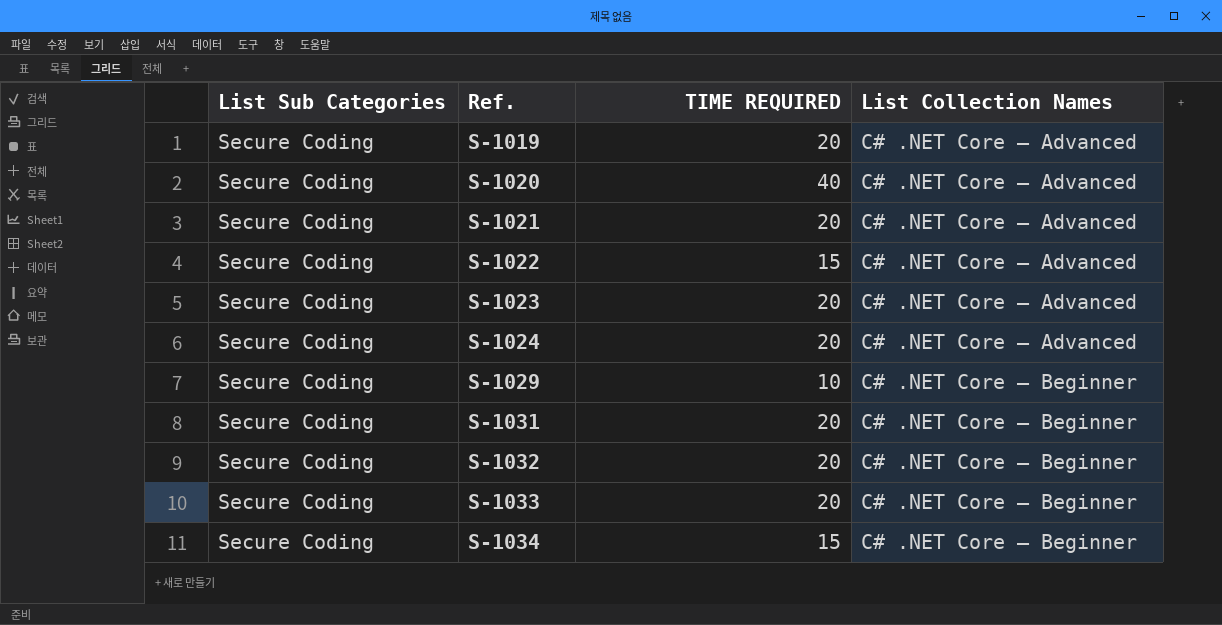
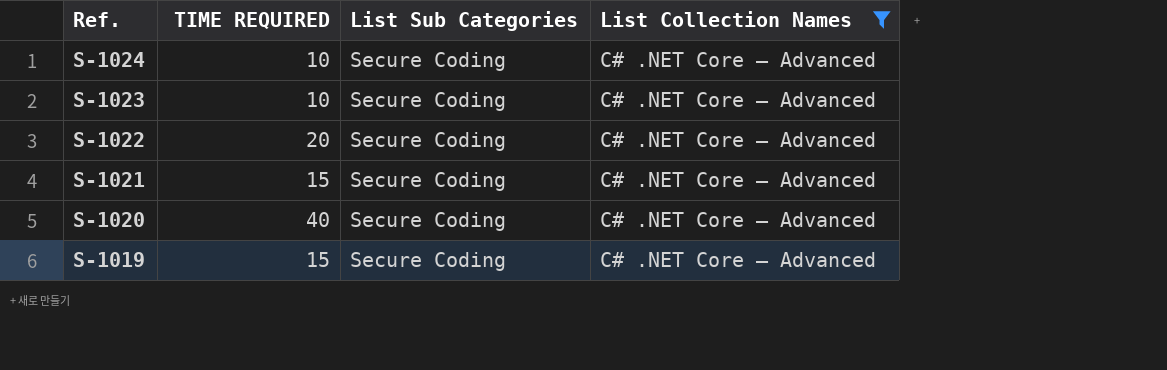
filter: none -> List Collection Names = C# .NET Core – Advanced
row order: Ref. ascending -> Ref. descending
column List Sub Categories | position: 1 -> 3
S-1024 | TIME REQUIRED: 20 -> 10
S-1023 | TIME REQUIRED: 20 -> 10
S-1022 | TIME REQUIRED: 15 -> 20
S-1021 | TIME REQUIRED: 20 -> 15
S-1019 | TIME REQUIRED: 20 -> 15

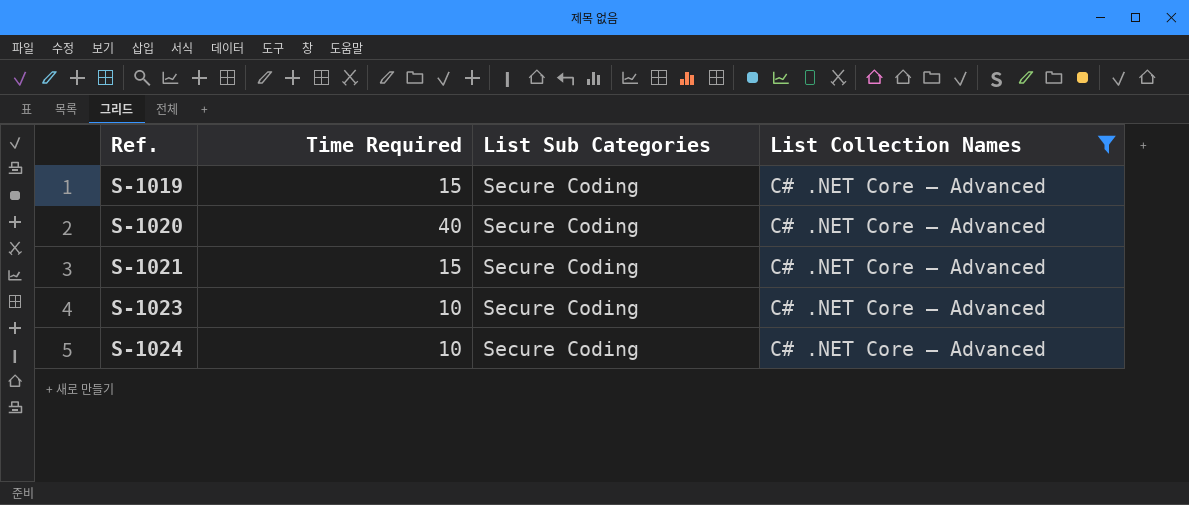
row order: Ref. descending -> Ref. ascending
column name: TIME REQUIRED -> Time Required
row S-1022: 20 | Secure Coding | C# .NET Core – Advanced -> none

